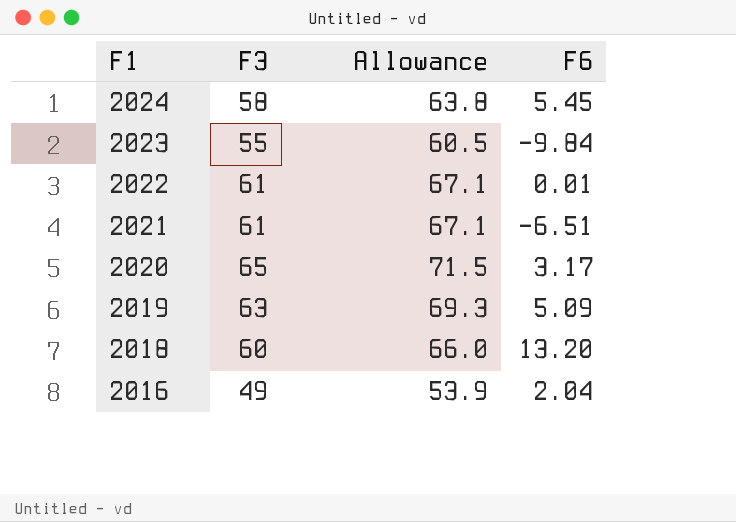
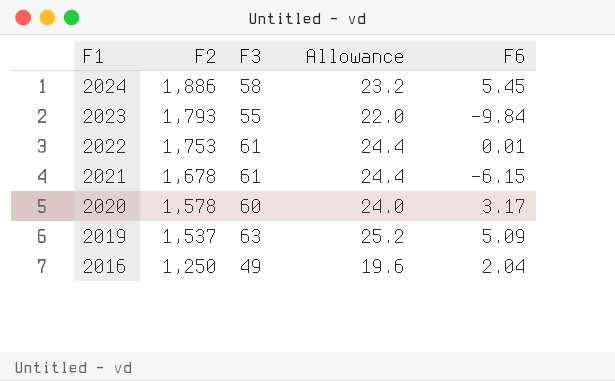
column F2 | position: none -> 2
column Allowance | formula: [F3] * 1.1 -> [F3] * 0.4
row 2018: 60 | 66.0 | 13.20 -> none
2021 | F6: -6.51 -> -6.15
2020 | F3: 65 -> 60

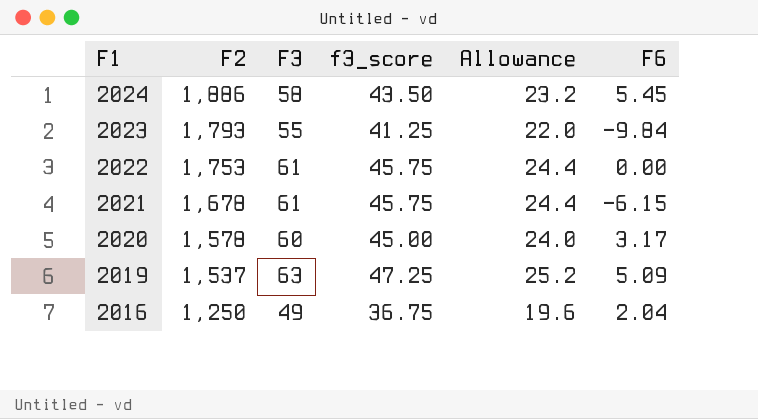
column f3_score | formula: none -> [F3] * 0.75
2022 | F6: 0.01 -> 0.00

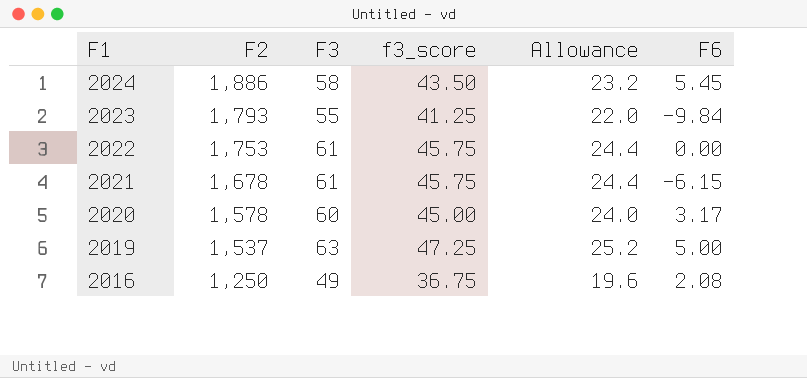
2019 | F6: 5.09 -> 5.00
2016 | F6: 2.04 -> 2.08

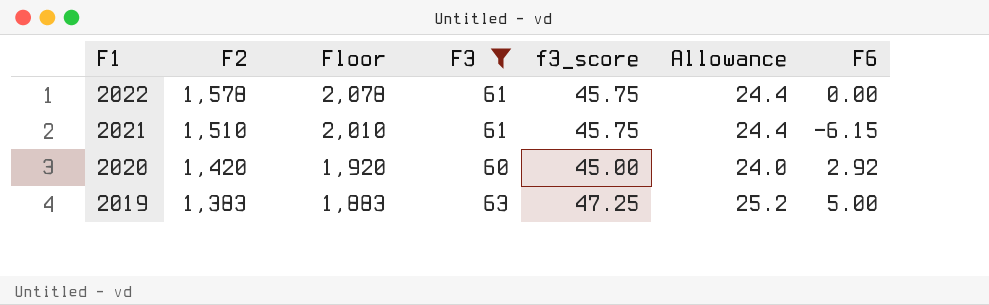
filter: none -> F3 >= 60
column Floor | formula: none -> [F2] + 500
2022 | F2: 1,753 -> 1,578
2021 | F2: 1,678 -> 1,510
2020 | F2: 1,578 -> 1,420
2020 | F6: 3.17 -> 2.92
2019 | F2: 1,537 -> 1,383

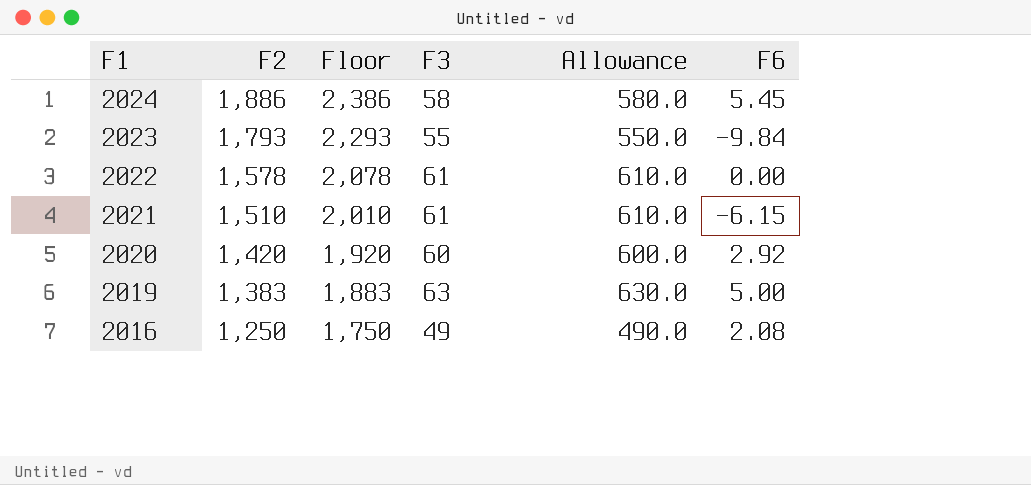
filter: F3 >= 60 -> none
column f3_score | formula: [F3] * 0.75 -> none
column Allowance | formula: [F3] * 0.4 -> [F3] * 10

